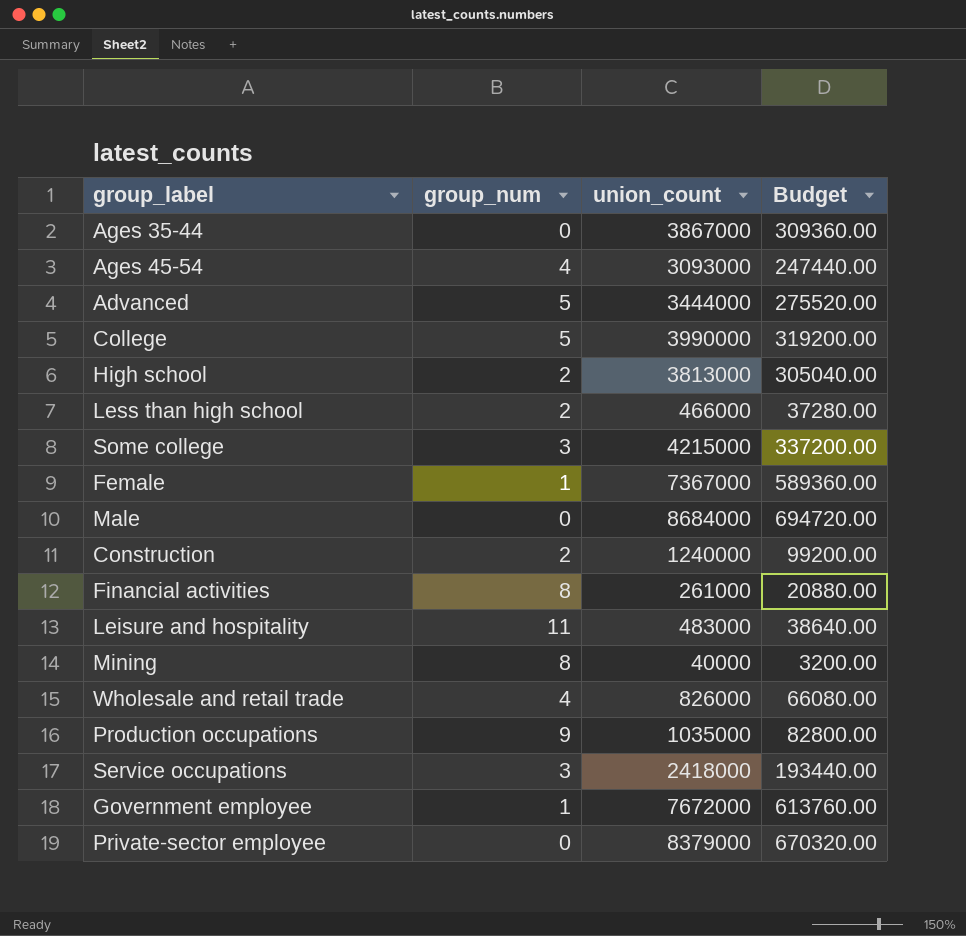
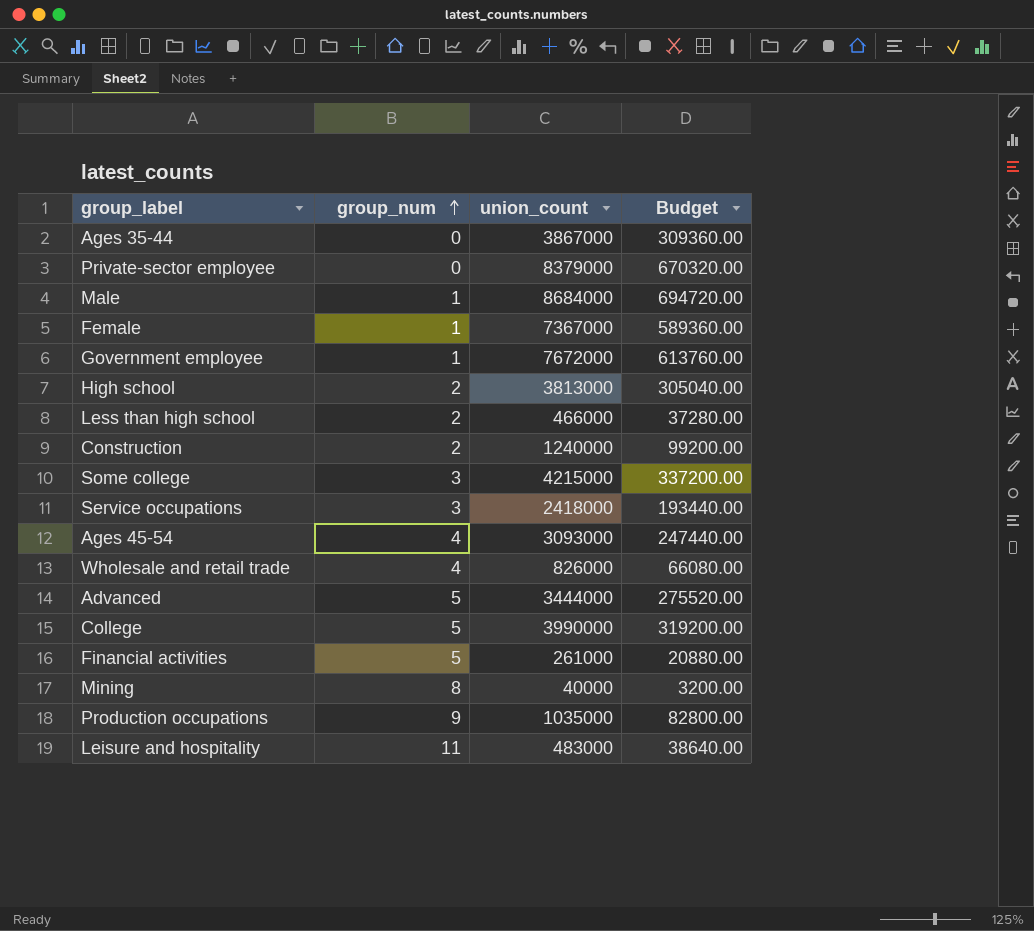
row order: none -> group_num ascending
Male | group_num: 0 -> 1
Financial activities | group_num: 8 -> 5

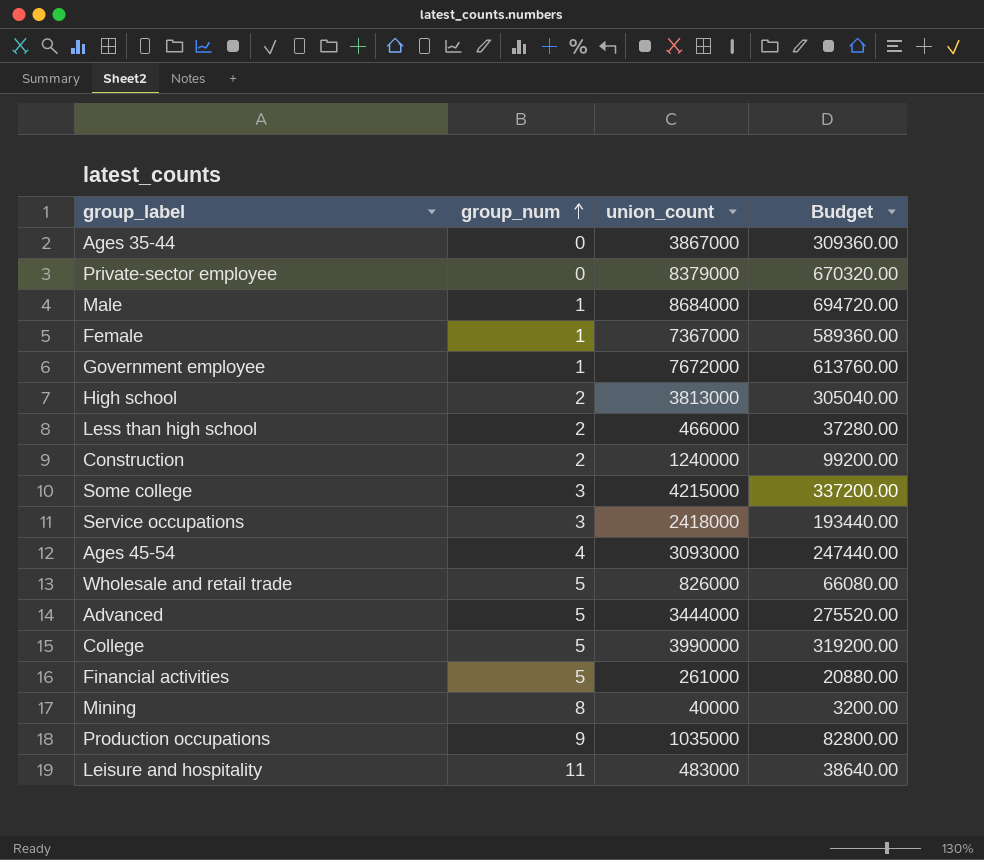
Wholesale and retail trade | group_num: 4 -> 5

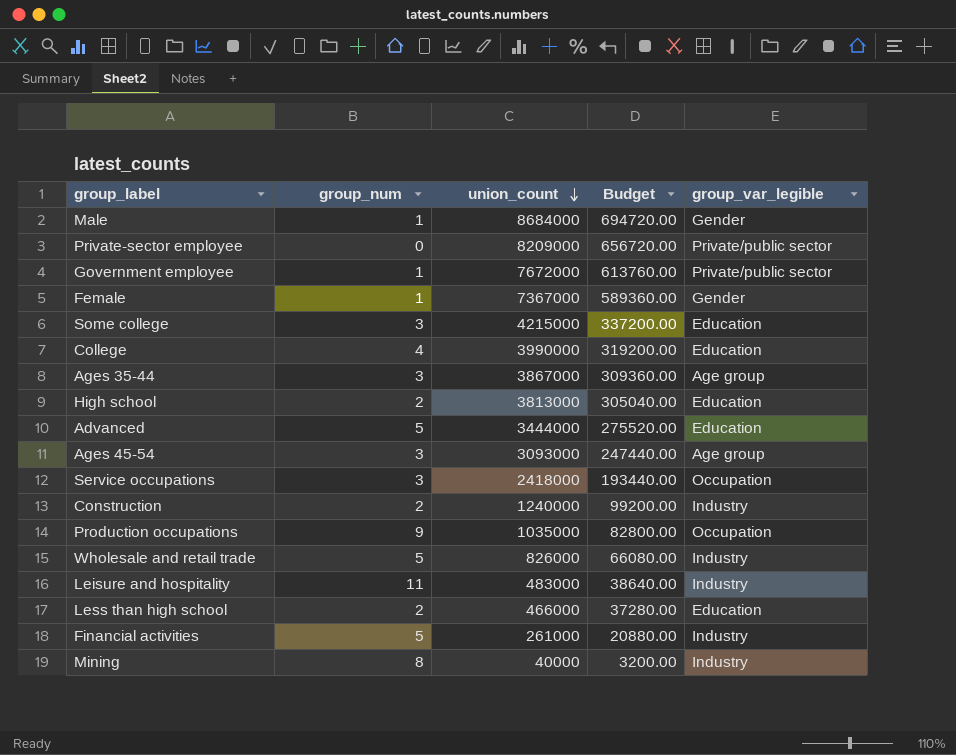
row order: group_num ascending -> union_count descending
column group_var_legible | position: none -> 5
Private-sector employee | union_count: 8379000 -> 8209000
Private-sector employee | Budget: 670320.00 -> 656720.00
College | group_num: 5 -> 4
Ages 35-44 | group_num: 0 -> 3
Ages 45-54 | group_num: 4 -> 3

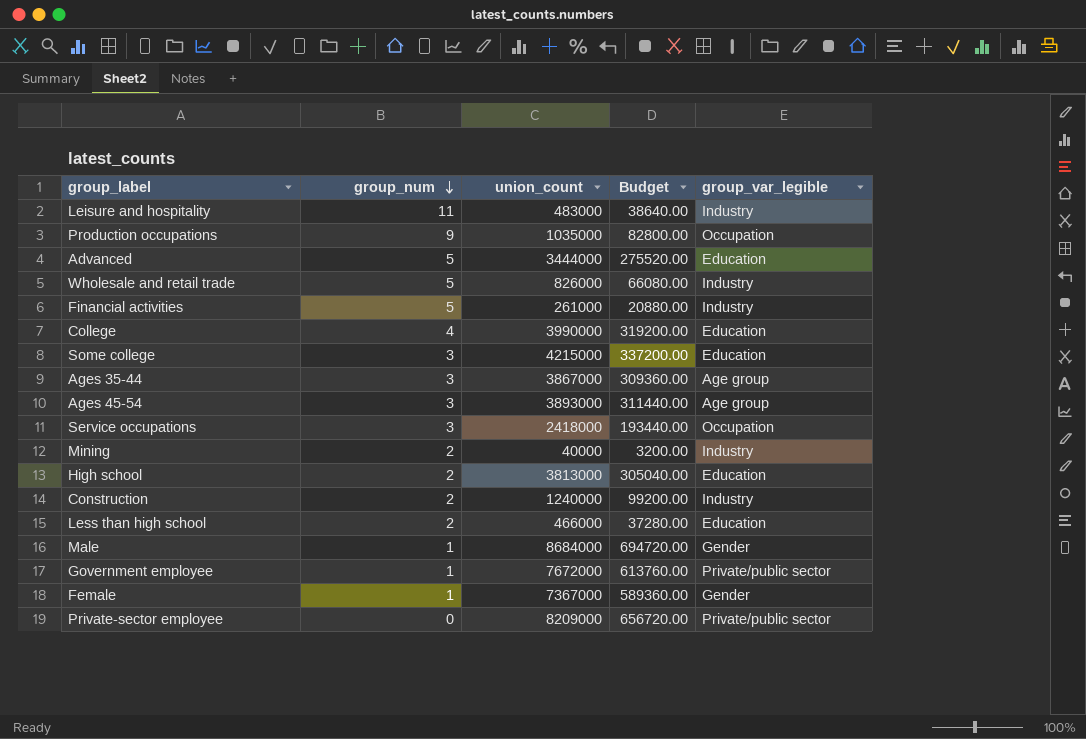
row order: union_count descending -> group_num descending
Ages 45-54 | union_count: 3093000 -> 3893000
Ages 45-54 | Budget: 247440.00 -> 311440.00
Mining | group_num: 8 -> 2

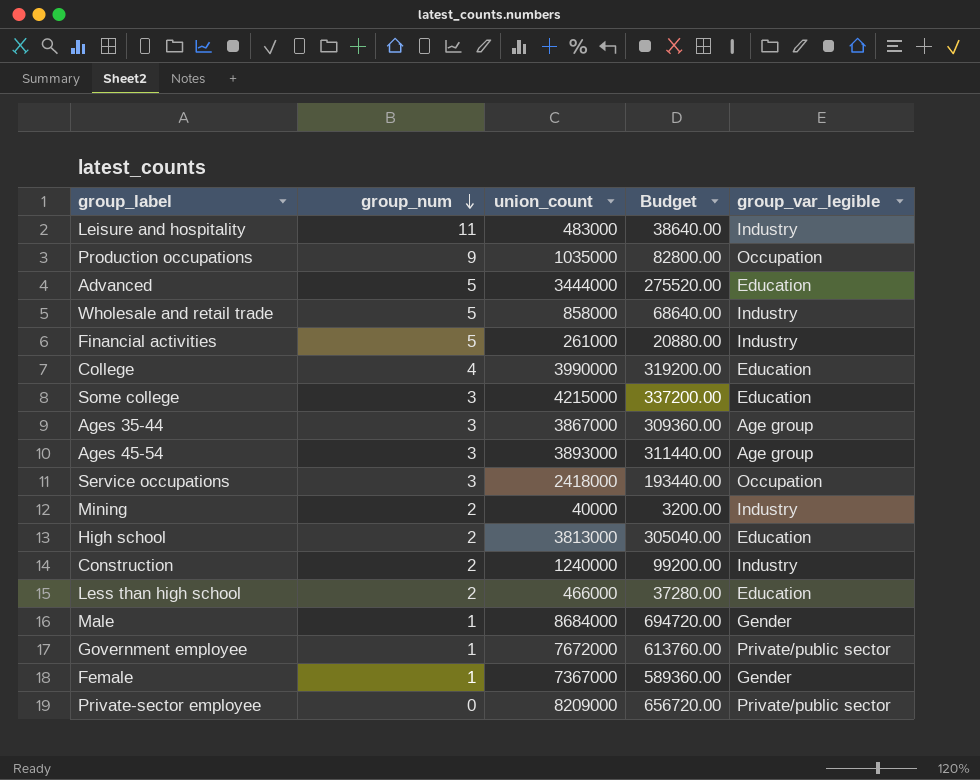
Wholesale and retail trade | union_count: 826000 -> 858000
Wholesale and retail trade | Budget: 66080.00 -> 68640.00

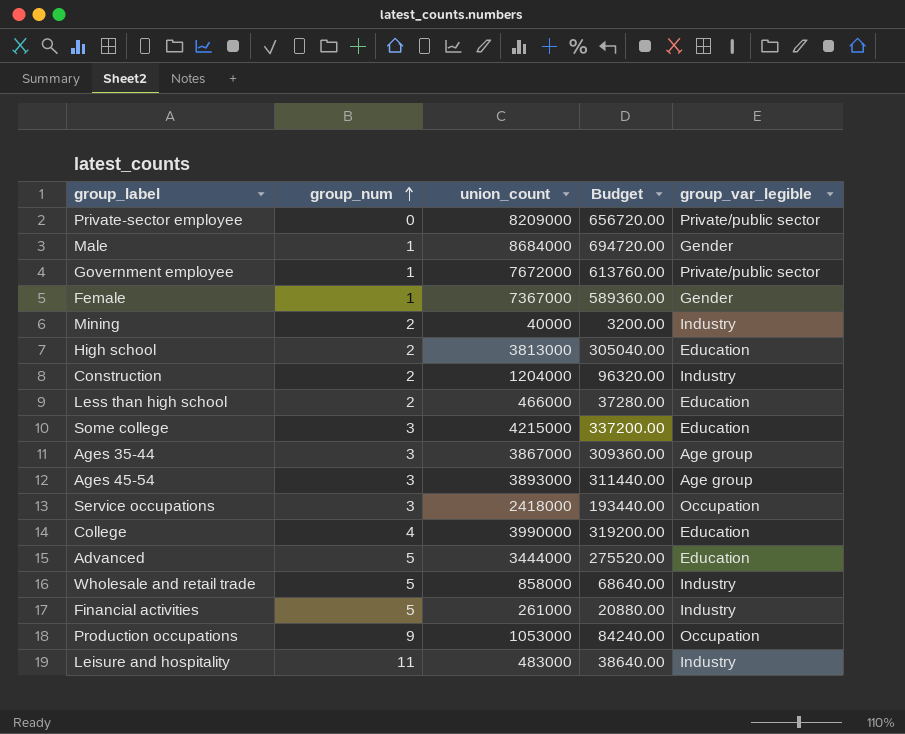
row order: group_num descending -> group_num ascending
Construction | union_count: 1240000 -> 1204000
Construction | Budget: 99200.00 -> 96320.00
Production occupations | union_count: 1035000 -> 1053000
Production occupations | Budget: 82800.00 -> 84240.00

